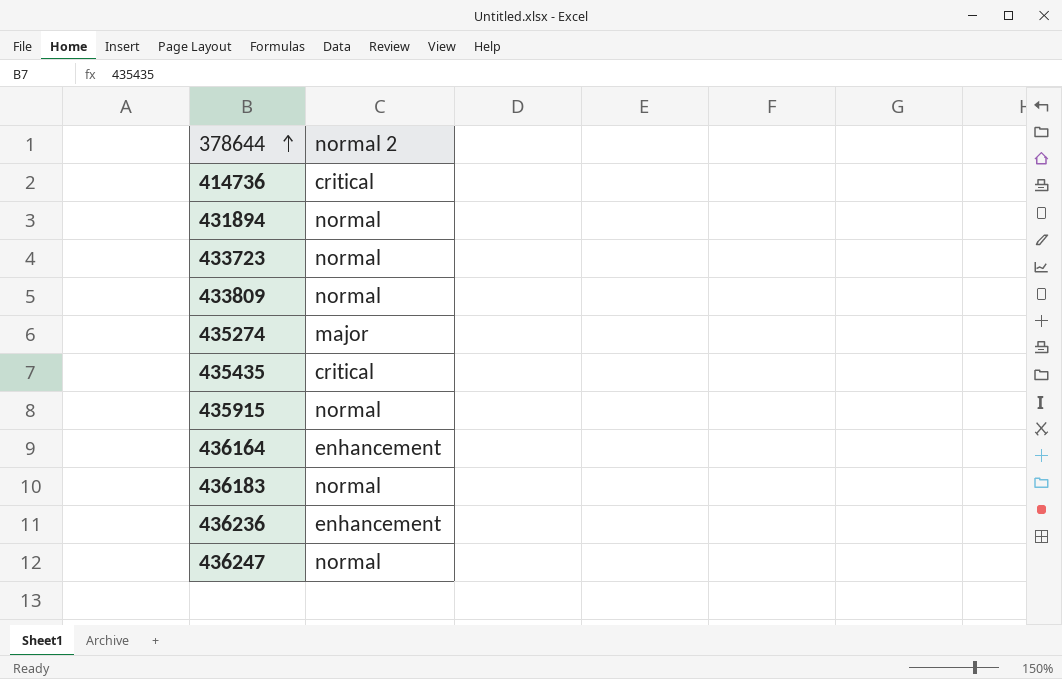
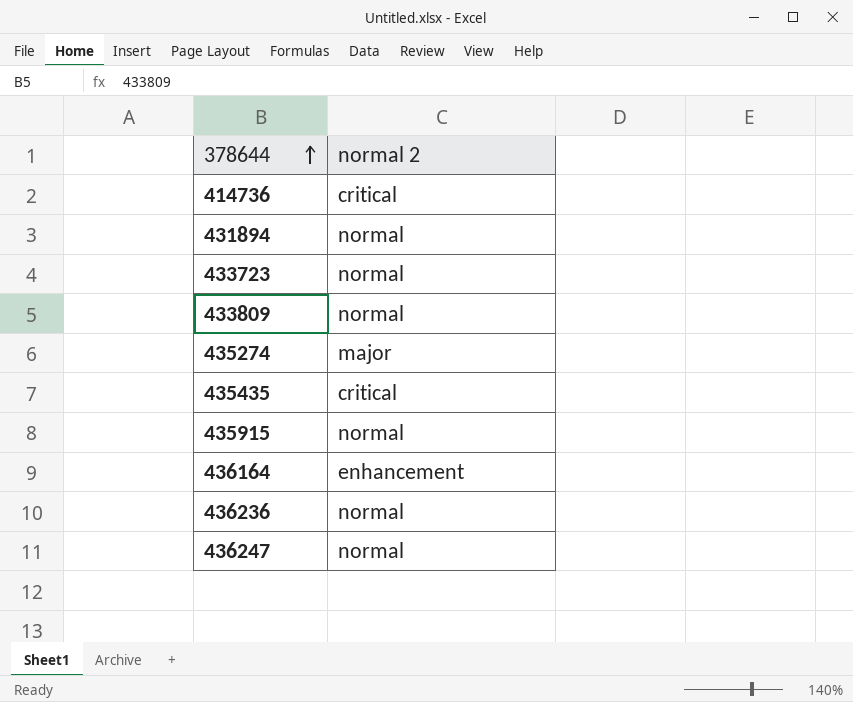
row 436183: normal -> none
436236 | normal 2: enhancement -> normal

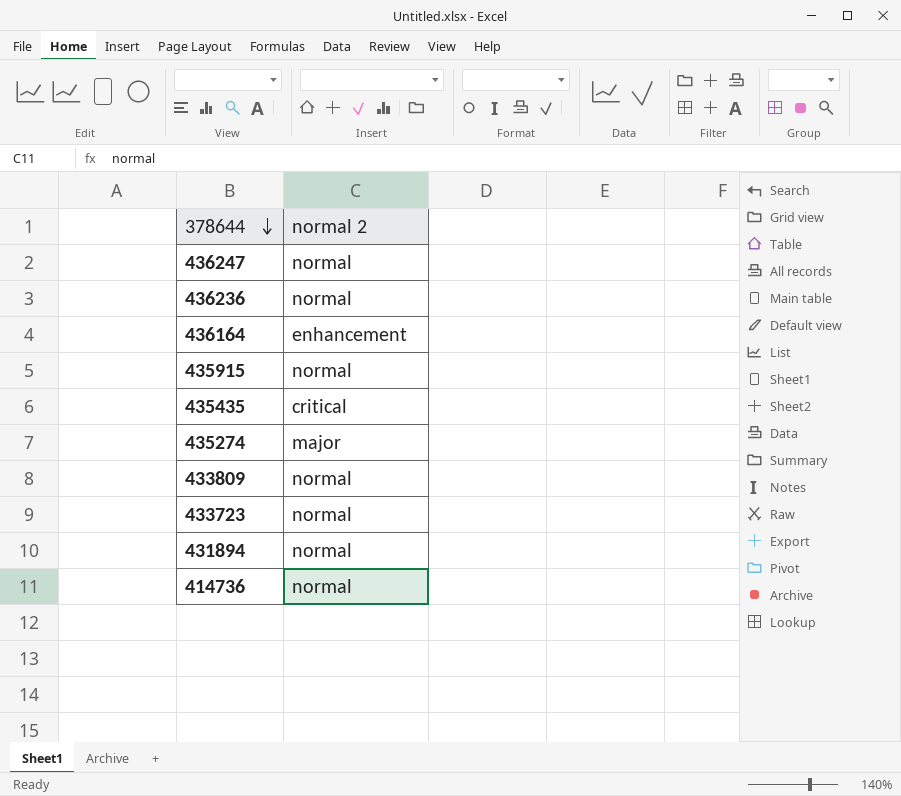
row order: 378644 ascending -> 378644 descending
414736 | normal 2: critical -> normal

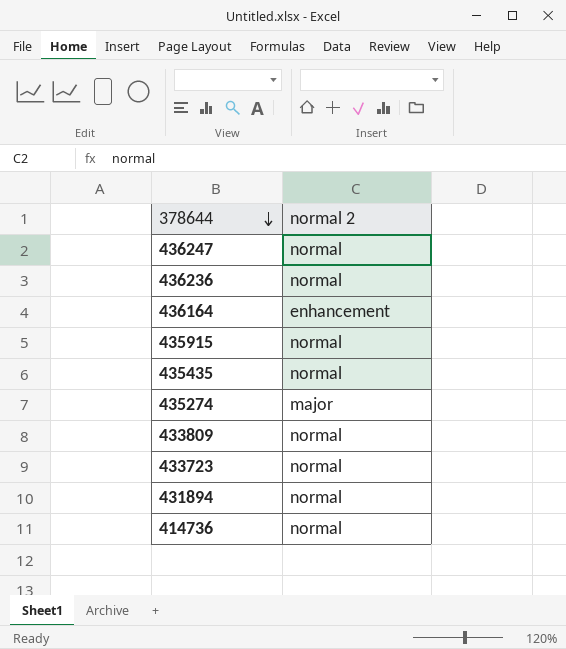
435435 | normal 2: critical -> normal

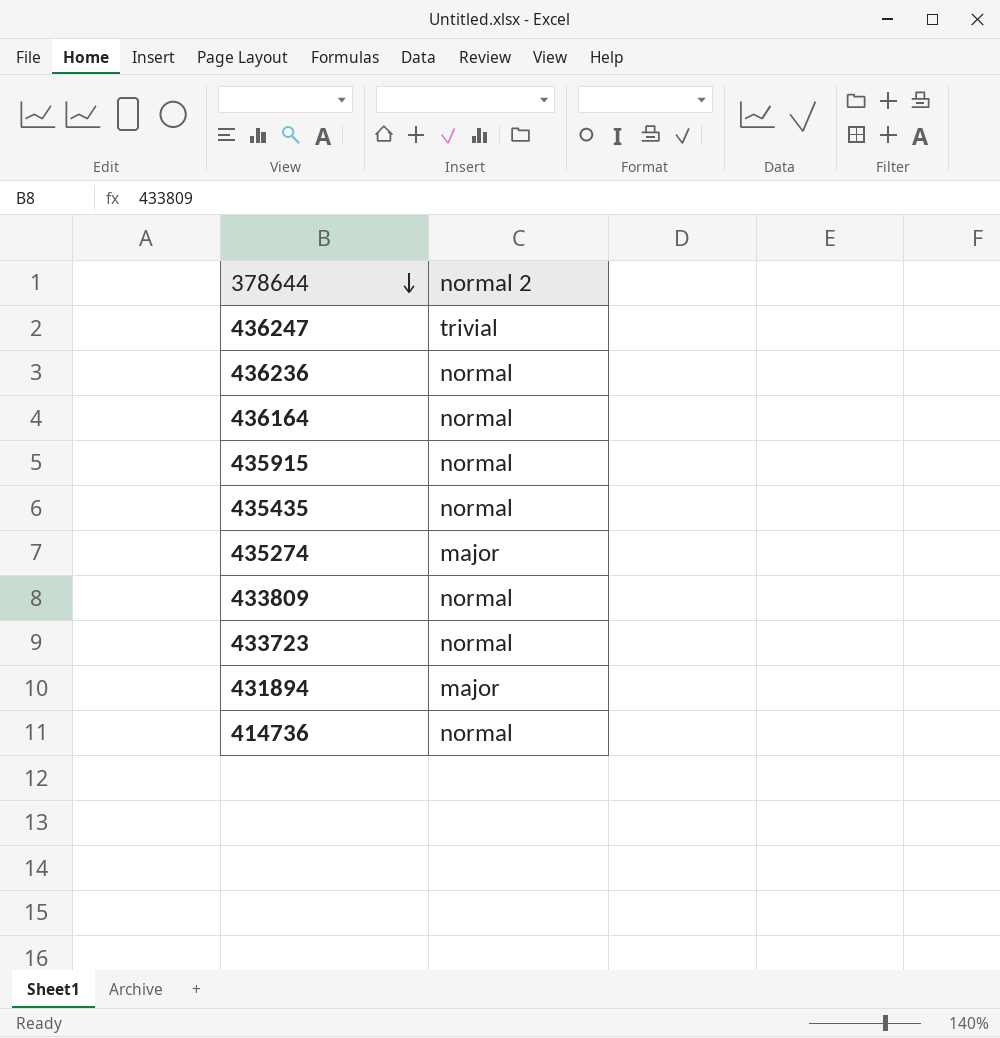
436247 | normal 2: normal -> trivial
436164 | normal 2: enhancement -> normal
431894 | normal 2: normal -> major

